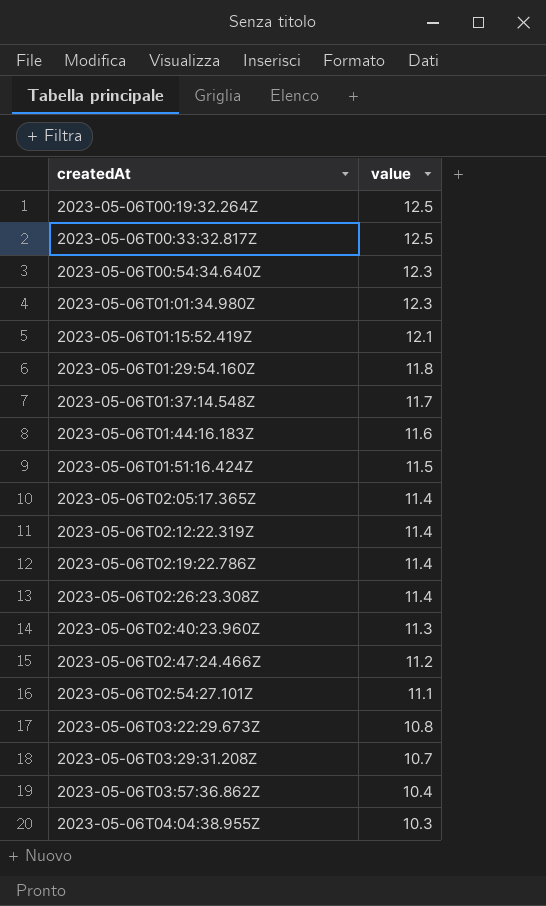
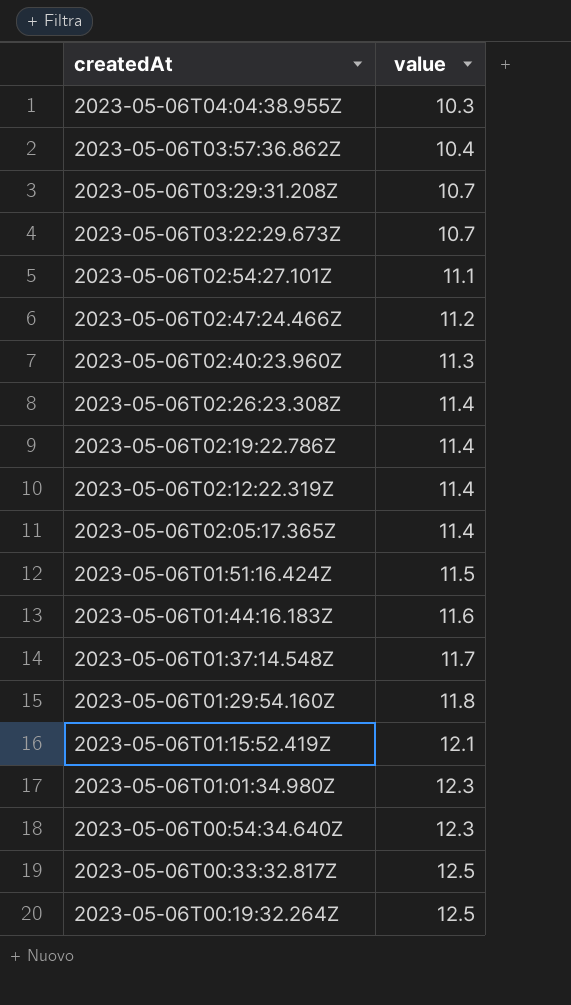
row order: createdAt ascending -> createdAt descending
2023-05-06T03:22:29.673Z | value: 10.8 -> 10.7

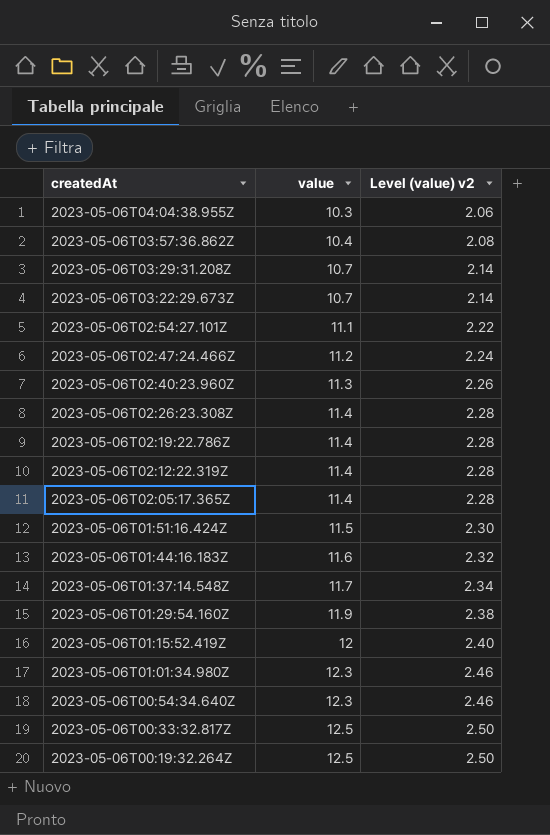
column Level (value) v2 | formula: none -> [value] * 0.2
2023-05-06T01:29:54.160Z | value: 11.8 -> 11.9
2023-05-06T01:15:52.419Z | value: 12.1 -> 12

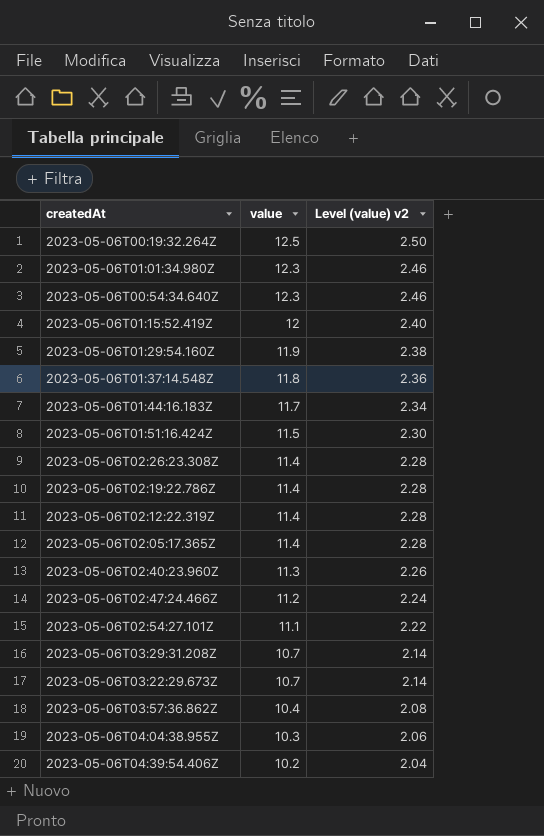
row order: createdAt descending -> value descending
row 2023-05-06T00:33:32.817Z: 12.5 | 2.50 -> none
2023-05-06T01:37:14.548Z | value: 11.7 -> 11.8
2023-05-06T01:37:14.548Z | Level (value) v2: 2.34 -> 2.36
2023-05-06T01:44:16.183Z | value: 11.6 -> 11.7
2023-05-06T01:44:16.183Z | Level (value) v2: 2.32 -> 2.34
row 2023-05-06T04:39:54.406Z: none -> 10.2 | 2.04

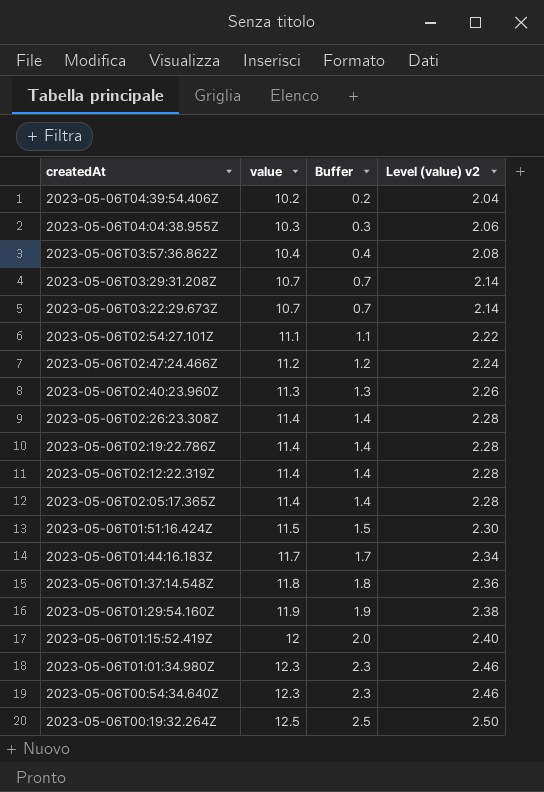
row order: value descending -> createdAt descending
column Buffer | formula: none -> [value] - 10

